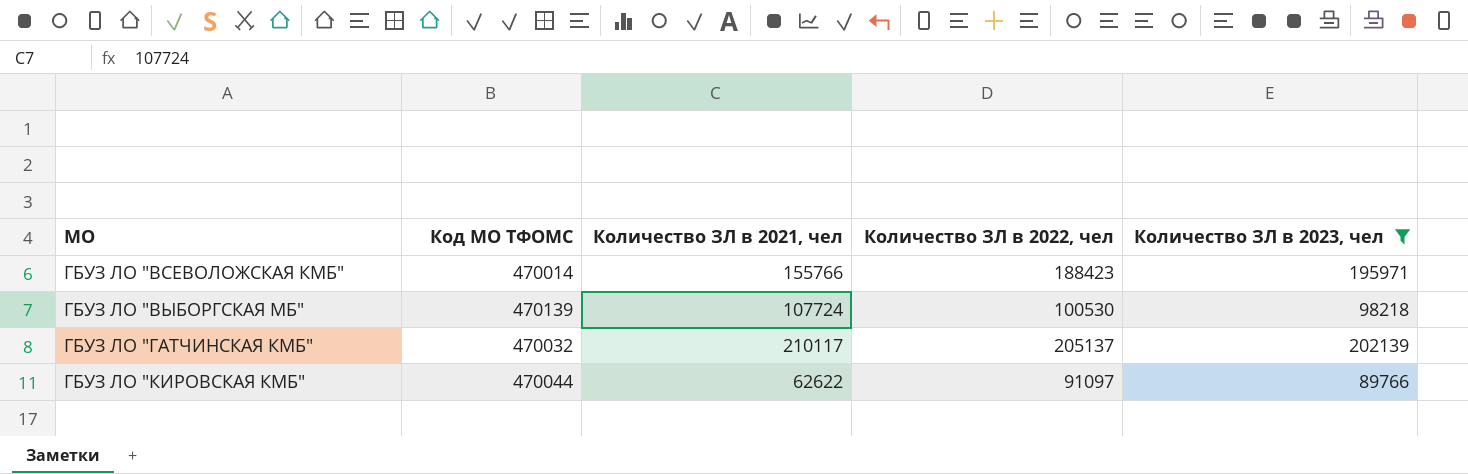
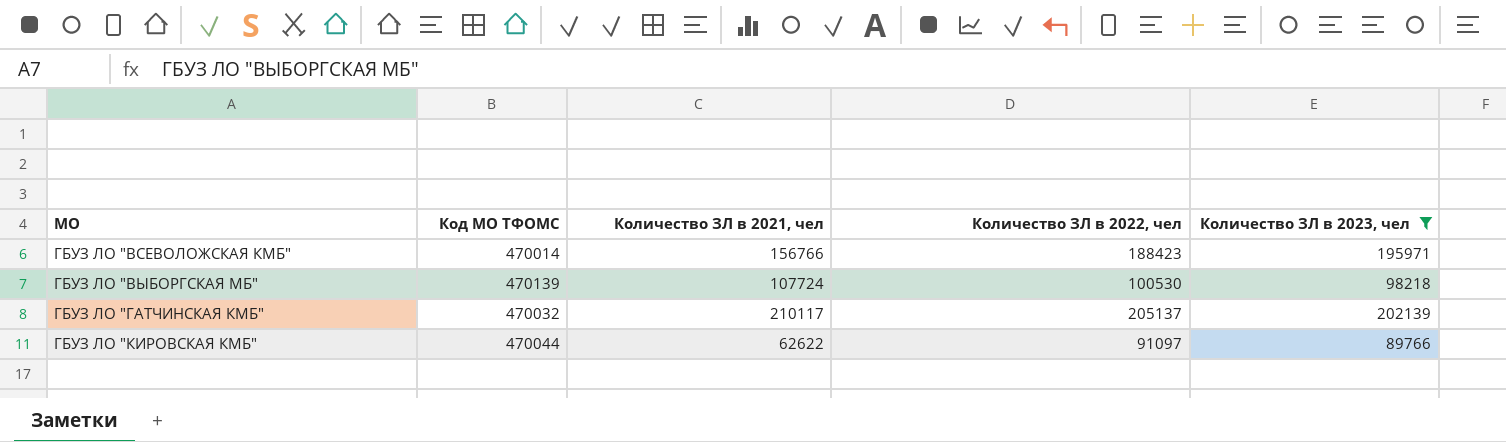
ГБУЗ ЛО "ВСЕВОЛОЖСКАЯ КМБ" | Количество ЗЛ в 2021, чел: 155766 -> 156766

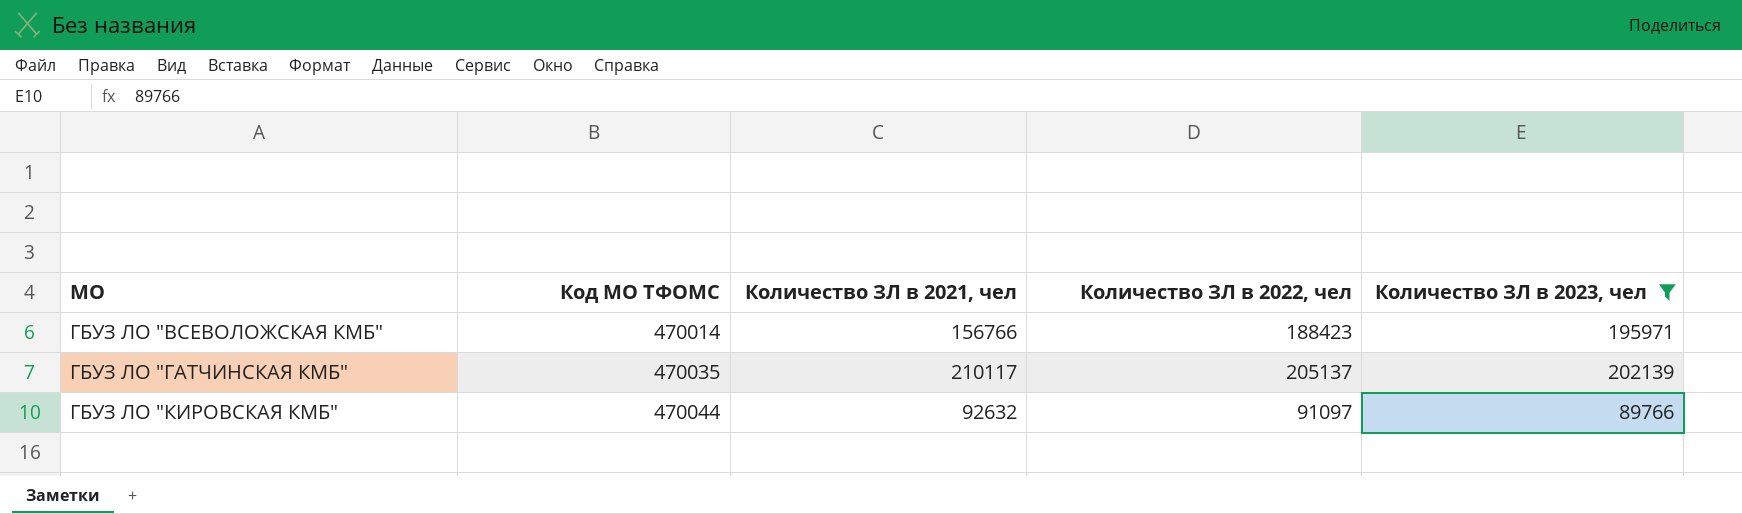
row ГБУЗ ЛО "ВЫБОРГСКАЯ МБ": 470139 | 107724 | 100530 | 98218 -> none
ГБУЗ ЛО "ГАТЧИНСКАЯ КМБ" | Код МО ТФОМС: 470032 -> 470035
ГБУЗ ЛО "КИРОВСКАЯ КМБ" | Количество ЗЛ в 2021, чел: 62622 -> 92632

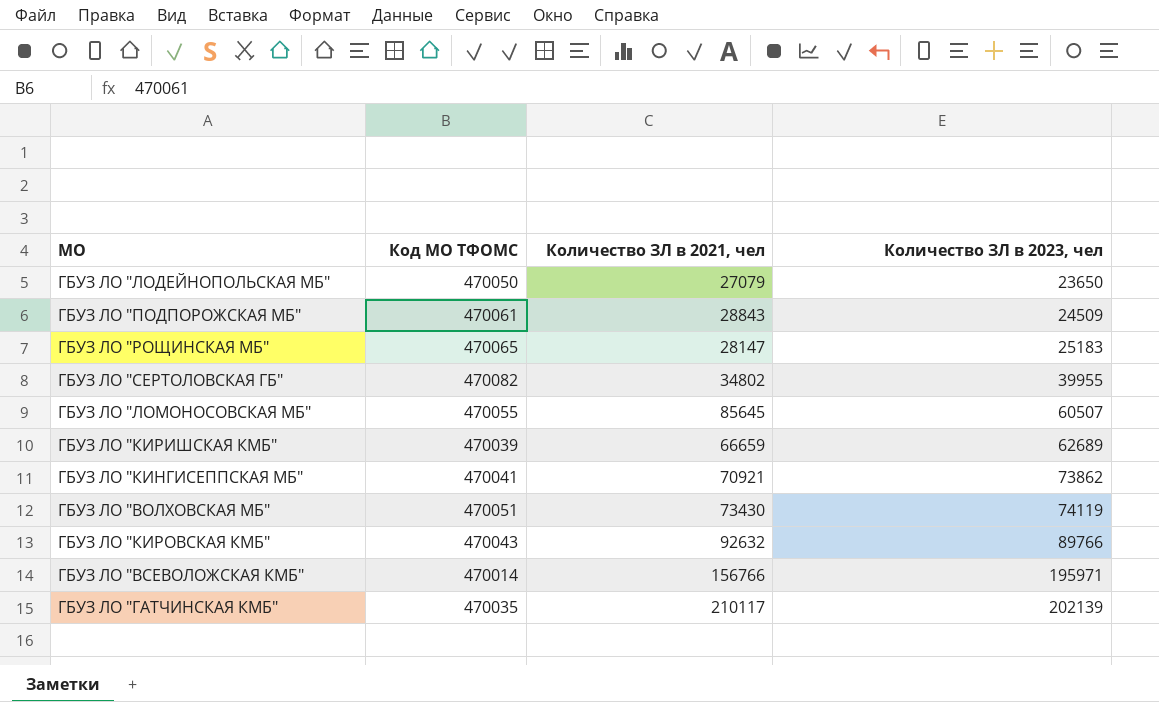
filter: Количество ЗЛ в 2023, чел >= 89766 -> none
row order: МО ascending -> Количество ЗЛ в 2023, чел ascending
column Количество ЗЛ в 2022, чел | position: 4 -> none
ГБУЗ ЛО "КИРОВСКАЯ КМБ" | Код МО ТФОМС: 470044 -> 470043

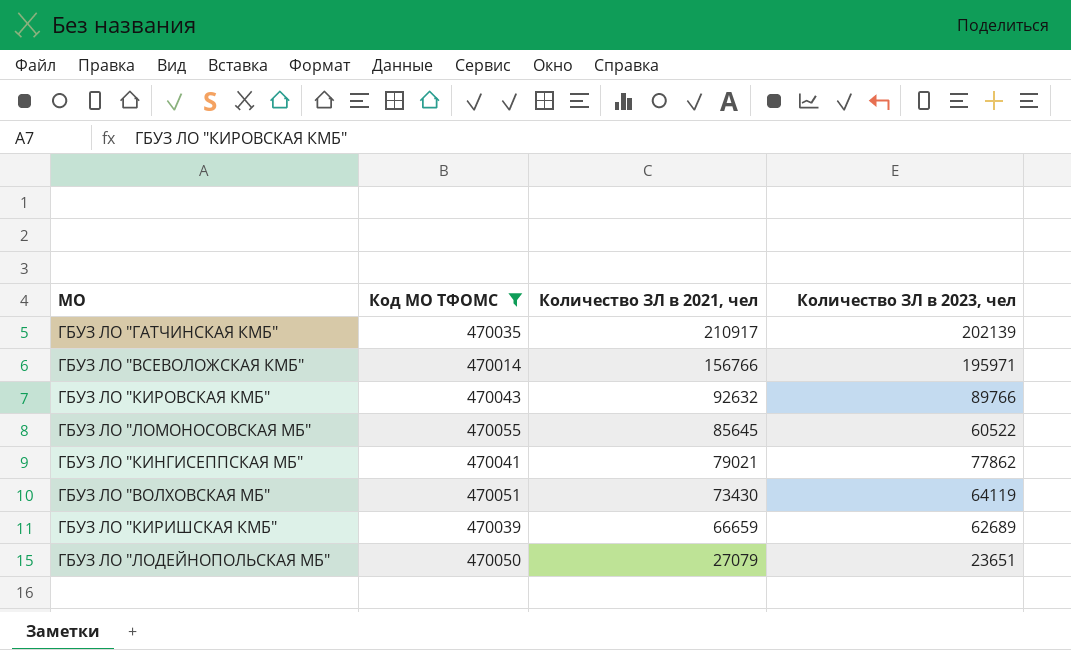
filter: none -> Код МО ТФОМС <= 470055
row order: Количество ЗЛ в 2023, чел ascending -> Количество ЗЛ в 2021, чел descending
ГБУЗ ЛО "ГАТЧИНСКАЯ КМБ" | Количество ЗЛ в 2021, чел: 210117 -> 210917
ГБУЗ ЛО "ЛОМОНОСОВСКАЯ МБ" | Количество ЗЛ в 2023, чел: 60507 -> 60522
ГБУЗ ЛО "КИНГИСЕППСКАЯ МБ" | Количество ЗЛ в 2021, чел: 70921 -> 79021
ГБУЗ ЛО "КИНГИСЕППСКАЯ МБ" | Количество ЗЛ в 2023, чел: 73862 -> 77862
ГБУЗ ЛО "ВОЛХОВСКАЯ МБ" | Количество ЗЛ в 2023, чел: 74119 -> 64119
ГБУЗ ЛО "ЛОДЕЙНОПОЛЬСКАЯ МБ" | Количество ЗЛ в 2023, чел: 23650 -> 23651

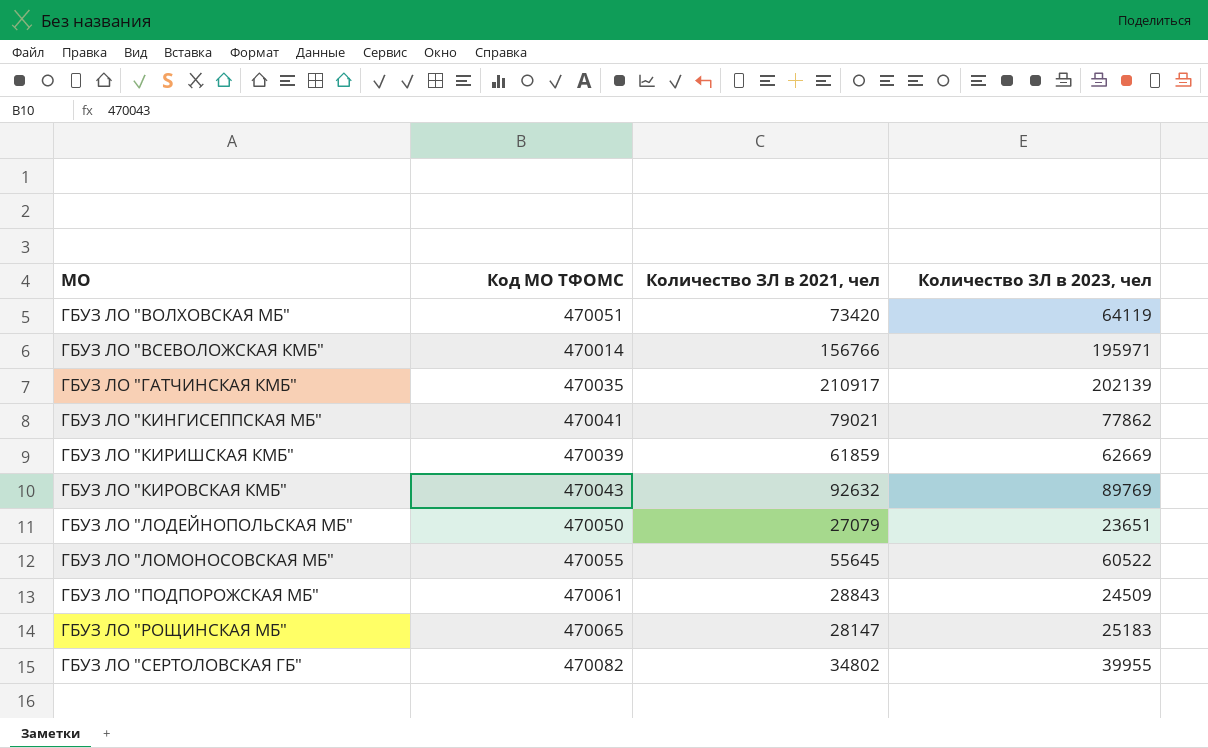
filter: Код МО ТФОМС <= 470055 -> none
row order: Количество ЗЛ в 2021, чел descending -> МО ascending
ГБУЗ ЛО "ВОЛХОВСКАЯ МБ" | Количество ЗЛ в 2021, чел: 73430 -> 73420
ГБУЗ ЛО "КИРИШСКАЯ КМБ" | Количество ЗЛ в 2021, чел: 66659 -> 61859
ГБУЗ ЛО "КИРИШСКАЯ КМБ" | Количество ЗЛ в 2023, чел: 62689 -> 62669
ГБУЗ ЛО "КИРОВСКАЯ КМБ" | Количество ЗЛ в 2023, чел: 89766 -> 89769
ГБУЗ ЛО "ЛОМОНОСОВСКАЯ МБ" | Количество ЗЛ в 2021, чел: 85645 -> 55645

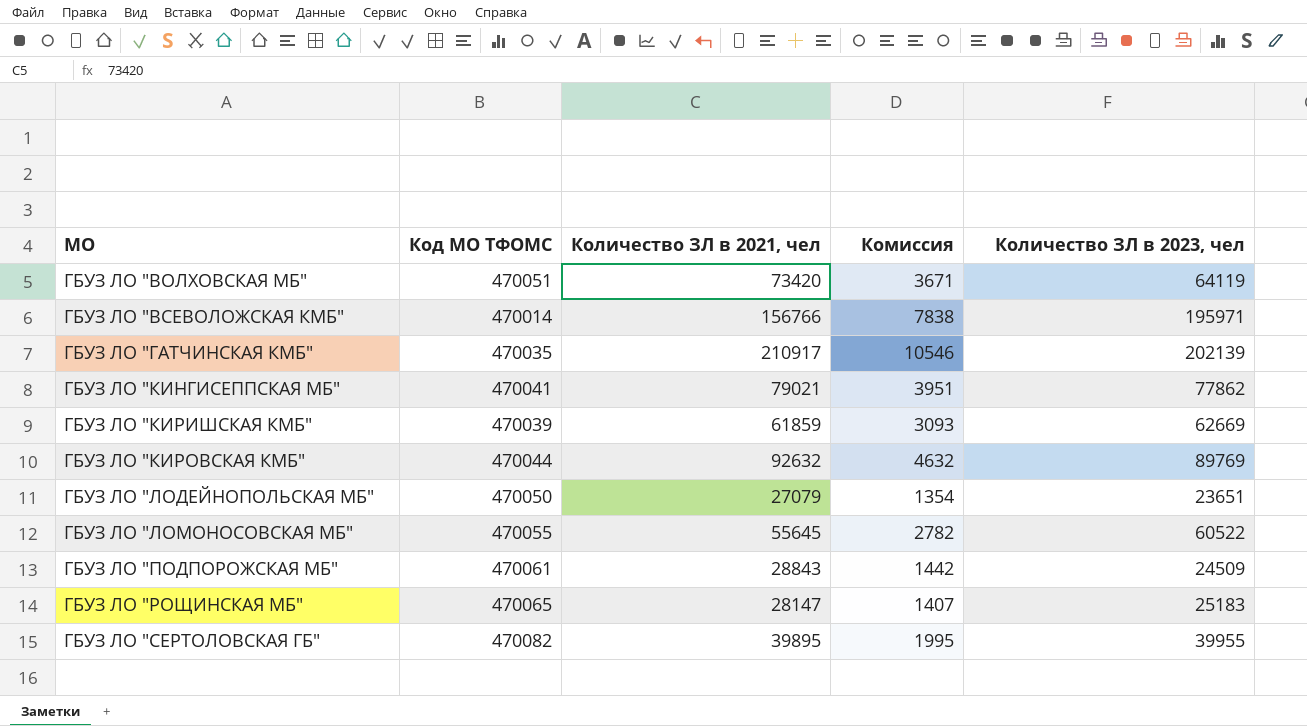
column Комиссия | formula: none -> [Количество ЗЛ в 2021, чел] * 0,05
ГБУЗ ЛО "КИРОВСКАЯ КМБ" | Код МО ТФОМС: 470043 -> 470044
ГБУЗ ЛО "СЕРТОЛОВСКАЯ ГБ" | Количество ЗЛ в 2021, чел: 34802 -> 39895

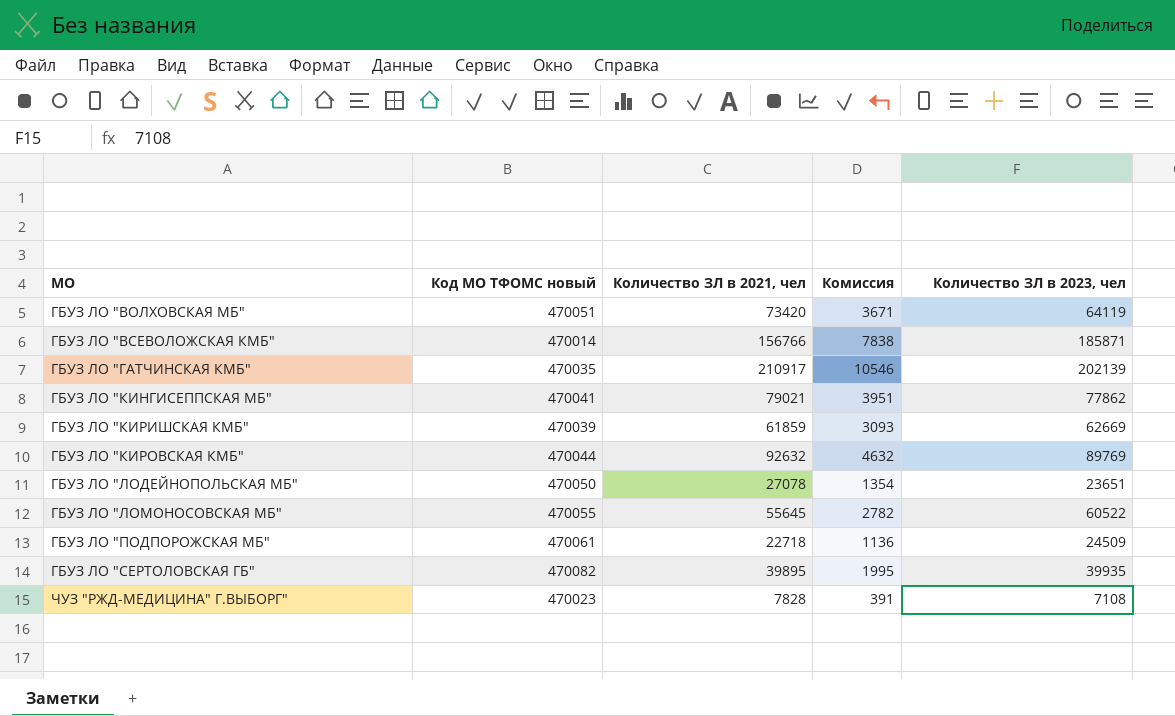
column name: Код МО ТФОМС -> Код МО ТФОМС новый
row ГБУЗ ЛО "РОЩИНСКАЯ МБ": 470065 | 28147 | 1407 | 25183 -> none
ГБУЗ ЛО "ВСЕВОЛОЖСКАЯ КМБ" | Количество ЗЛ в 2023, чел: 195971 -> 185871
ГБУЗ ЛО "ЛОДЕЙНОПОЛЬСКАЯ МБ" | Количество ЗЛ в 2021, чел: 27079 -> 27078
ГБУЗ ЛО "ПОДПОРОЖСКАЯ МБ" | Количество ЗЛ в 2021, чел: 28843 -> 22718
ГБУЗ ЛО "ПОДПОРОЖСКАЯ МБ" | Комиссия: 1442 -> 1136
ГБУЗ ЛО "СЕРТОЛОВСКАЯ ГБ" | Количество ЗЛ в 2023, чел: 39955 -> 39935
row ЧУЗ "РЖД-МЕДИЦИНА" Г.ВЫБОРГ": none -> 470023 | 7828 | 391 | 7108

